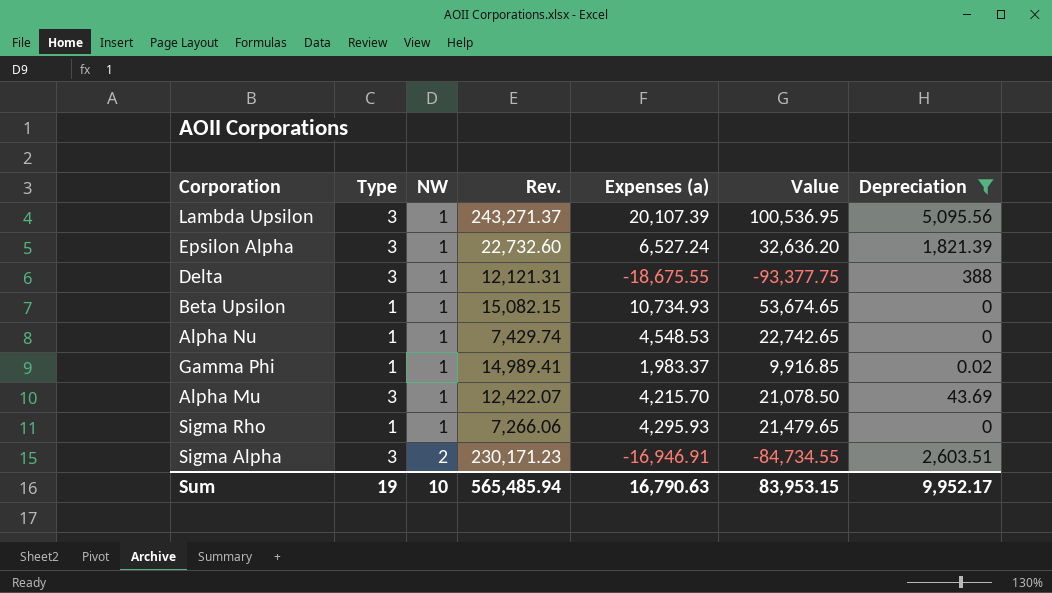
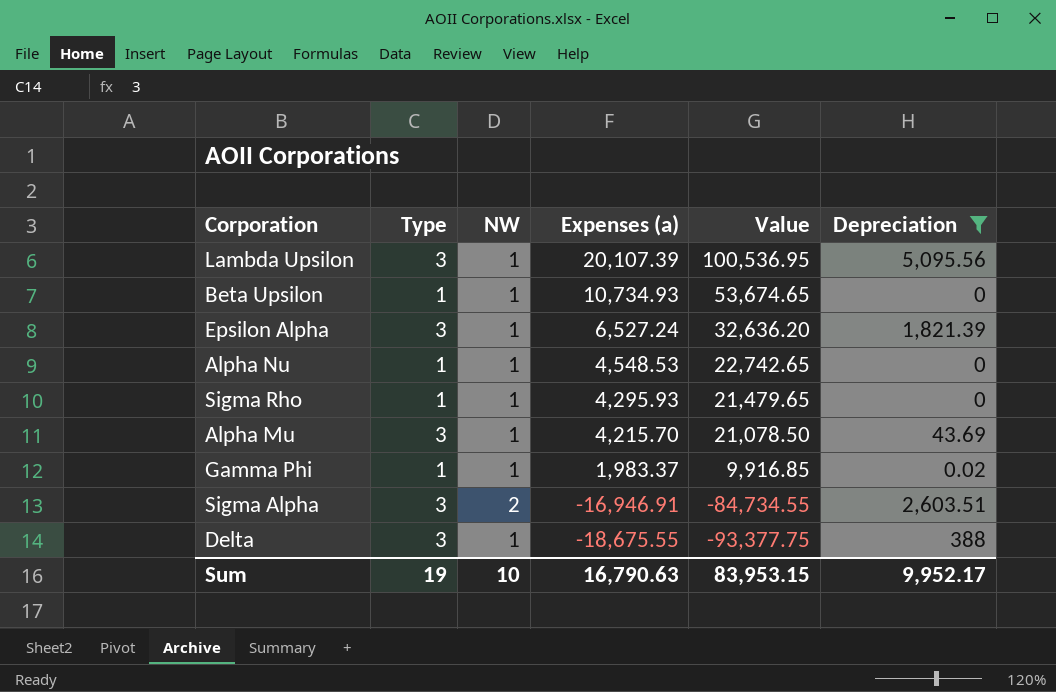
row order: NW ascending -> Expenses (a) descending
column Rev. | position: 4 -> none

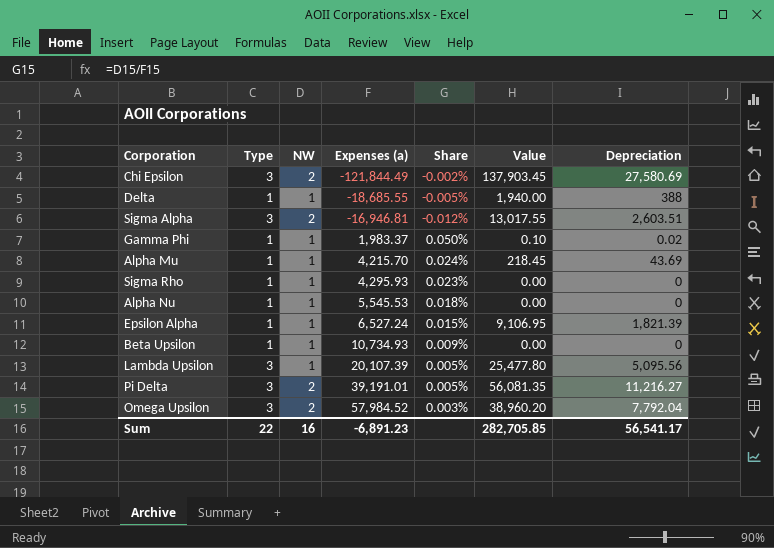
filter: Depreciation <= 5,095.56 -> none
row order: Expenses (a) descending -> Expenses (a) ascending
column Share | formula: none -> [NW] / [Expenses (a)]
column Value | formula: [Expenses (a)] * 5 -> [Depreciation] * 5
Delta | Type: 3 -> 1
Delta | Expenses (a): -18,675.55 -> -18,685.55
Sigma Alpha | Expenses (a): -16,946.91 -> -16,946.81
Alpha Mu | Type: 3 -> 1
Alpha Nu | Expenses (a): 4,548.53 -> 5,545.53
Epsilon Alpha | Type: 3 -> 1
Sum | Type: 19 -> 22
Sum | NW: 10 -> 16
Sum | Expenses (a): 16,790.63 -> -6,891.23
Sum | Value: 83,953.15 -> 282,705.85
Sum | Depreciation: 9,952.17 -> 56,541.17

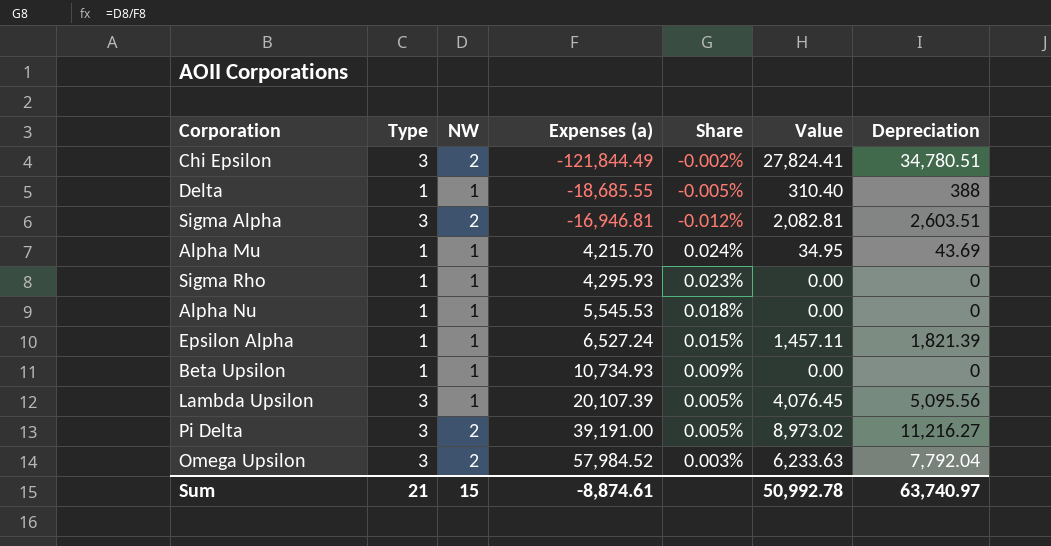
column Value | formula: [Depreciation] * 5 -> [Depreciation] * 0.8
row Gamma Phi: 1 | 1 | 1,983.37 | 0.050% | 0.10 | 0.02 -> none
Chi Epsilon | Depreciation: 27,580.69 -> 34,780.51
Pi Delta | Expenses (a): 39,191.01 -> 39,191.00
Sum | Type: 22 -> 21
Sum | NW: 16 -> 15
Sum | Expenses (a): -6,891.23 -> -8,874.61
Sum | Value: 282,705.85 -> 50,992.78
Sum | Depreciation: 56,541.17 -> 63,740.97

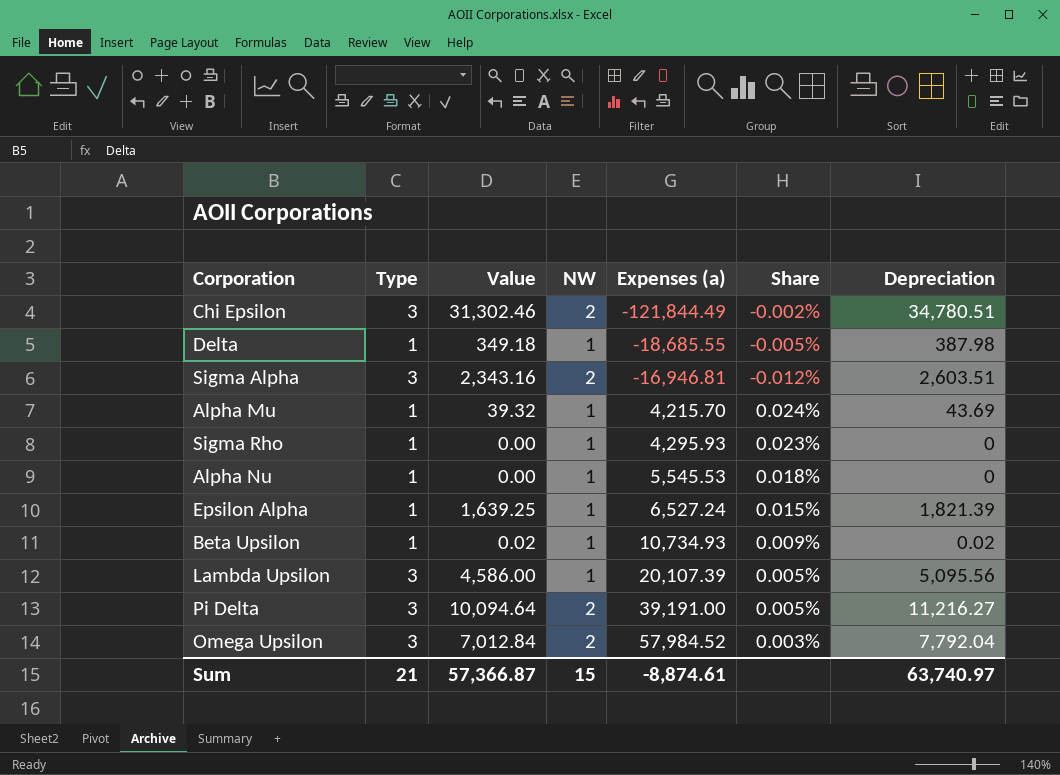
column Value | formula: [Depreciation] * 0.8 -> [Depreciation] * 0.9
column Value | position: 6 -> 3
Delta | Depreciation: 388 -> 387.98
Beta Upsilon | Depreciation: 0 -> 0.02
Sum | Value: 50,992.78 -> 57,366.87

